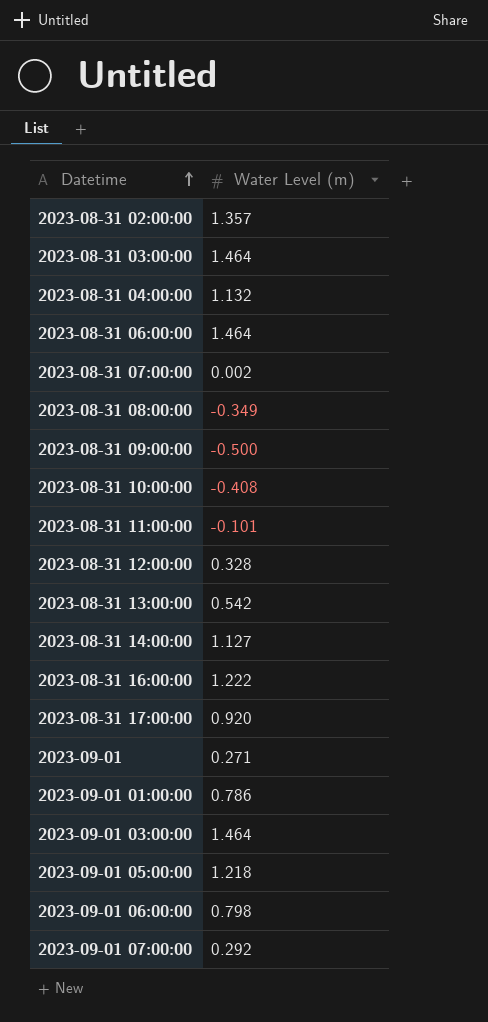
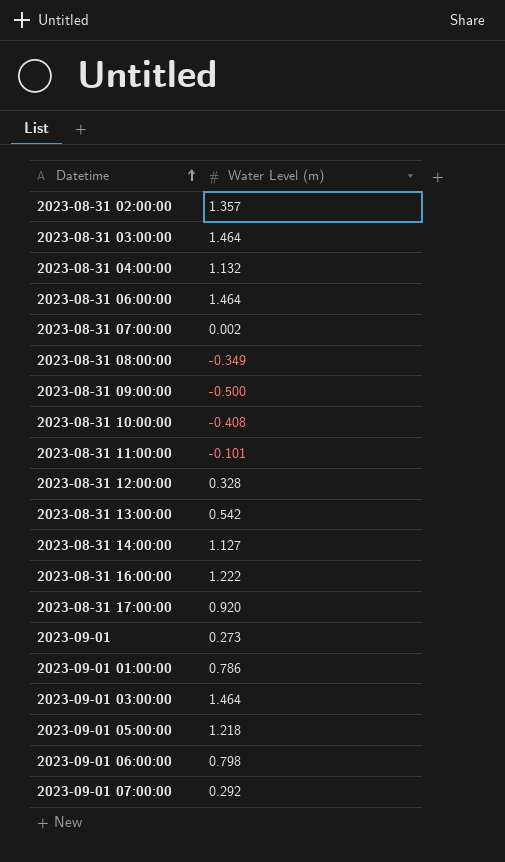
2023-09-01 | Water Level (m): 0.271 -> 0.273

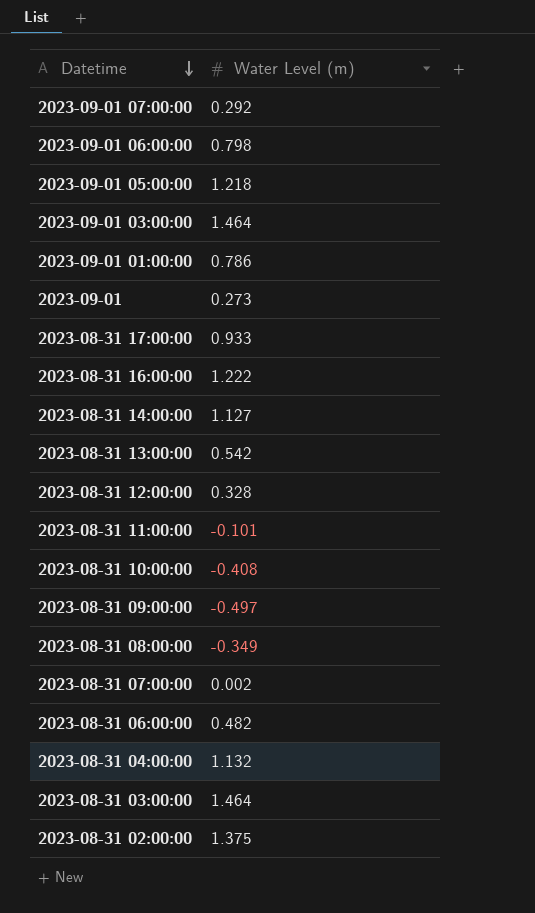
row order: Datetime ascending -> Datetime descending
2023-08-31 17:00:00 | Water Level (m): 0.920 -> 0.933
2023-08-31 09:00:00 | Water Level (m): -0.500 -> -0.497
2023-08-31 06:00:00 | Water Level (m): 1.464 -> 0.482
2023-08-31 02:00:00 | Water Level (m): 1.357 -> 1.375

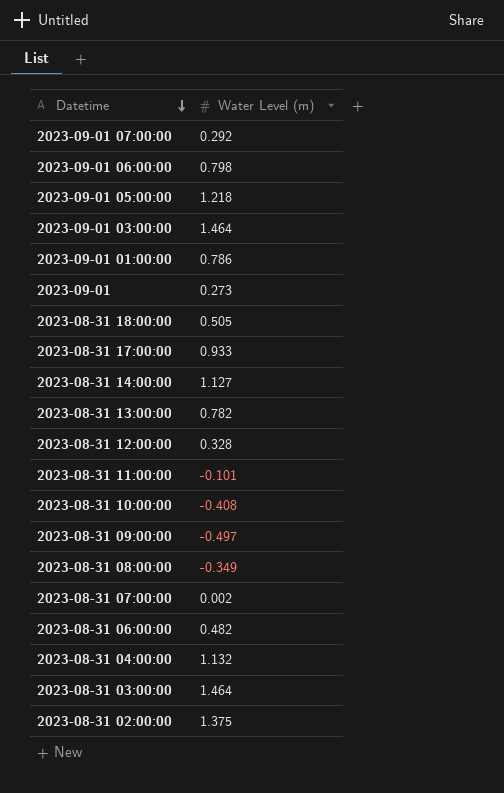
row 2023-08-31 16:00:00: 1.222 -> none
row 2023-08-31 18:00:00: none -> 0.505
2023-08-31 13:00:00 | Water Level (m): 0.542 -> 0.782

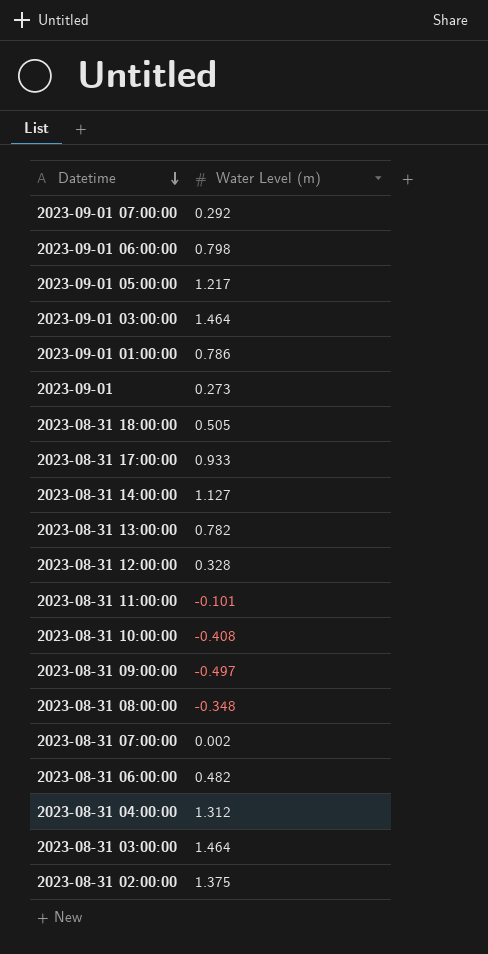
2023-09-01 05:00:00 | Water Level (m): 1.218 -> 1.217
2023-08-31 08:00:00 | Water Level (m): -0.349 -> -0.348
2023-08-31 04:00:00 | Water Level (m): 1.132 -> 1.312

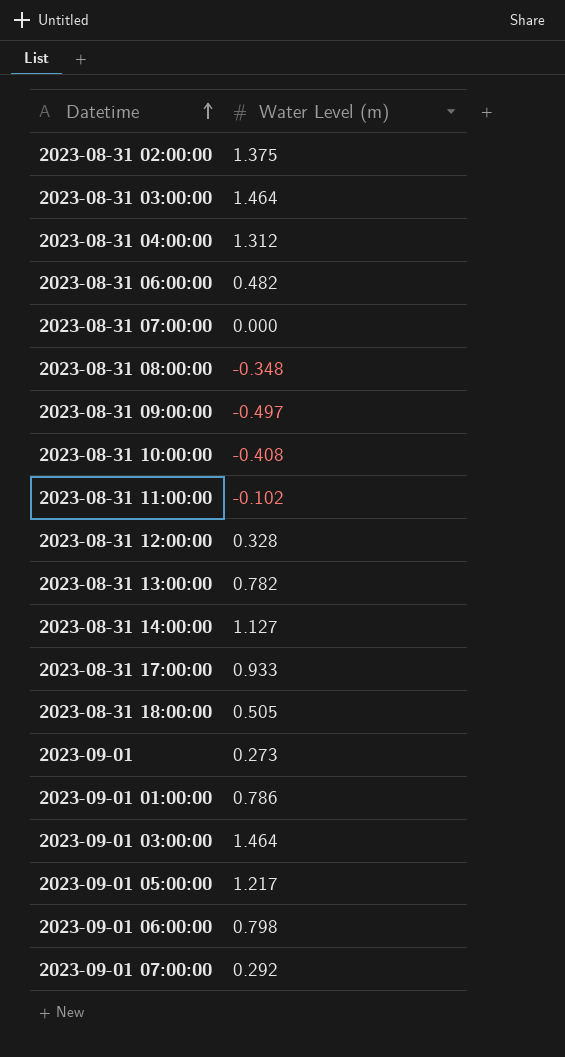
row order: Datetime descending -> Datetime ascending
2023-08-31 07:00:00 | Water Level (m): 0.002 -> 0.000
2023-08-31 11:00:00 | Water Level (m): -0.101 -> -0.102

